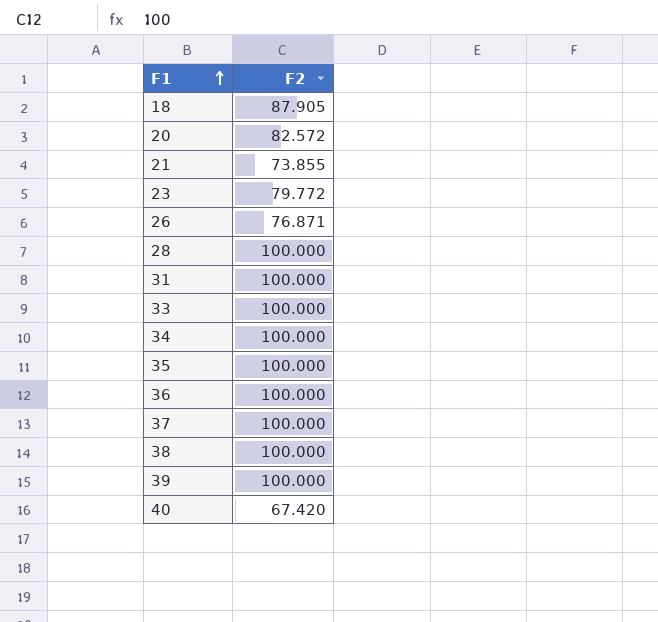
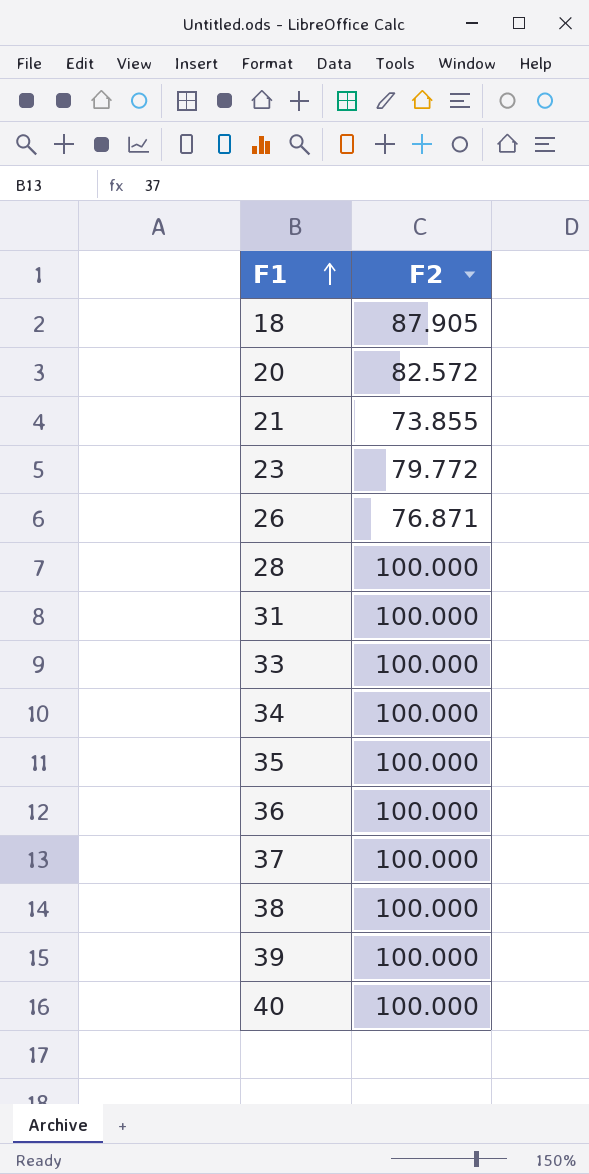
40 | F2: 67.420 -> 100.000

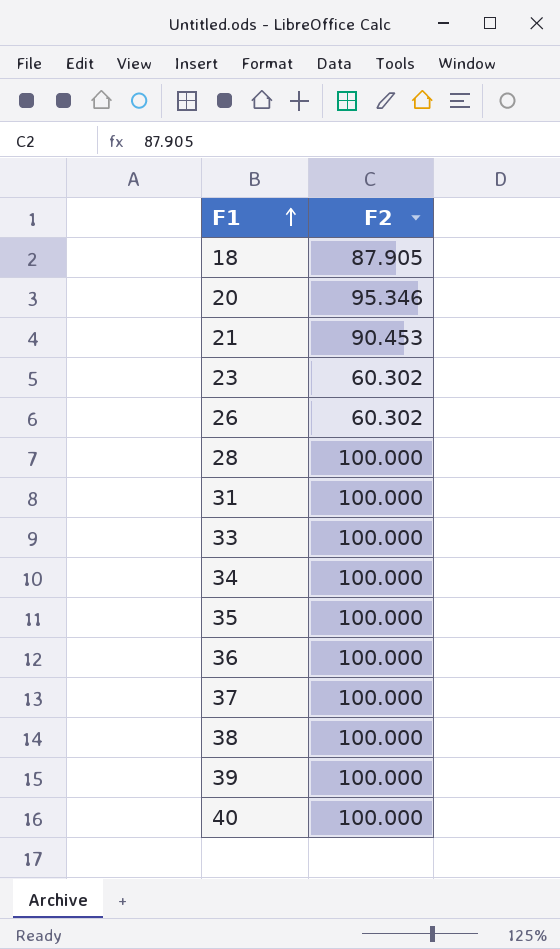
20 | F2: 82.572 -> 95.346
21 | F2: 73.855 -> 90.453
23 | F2: 79.772 -> 60.302
26 | F2: 76.871 -> 60.302

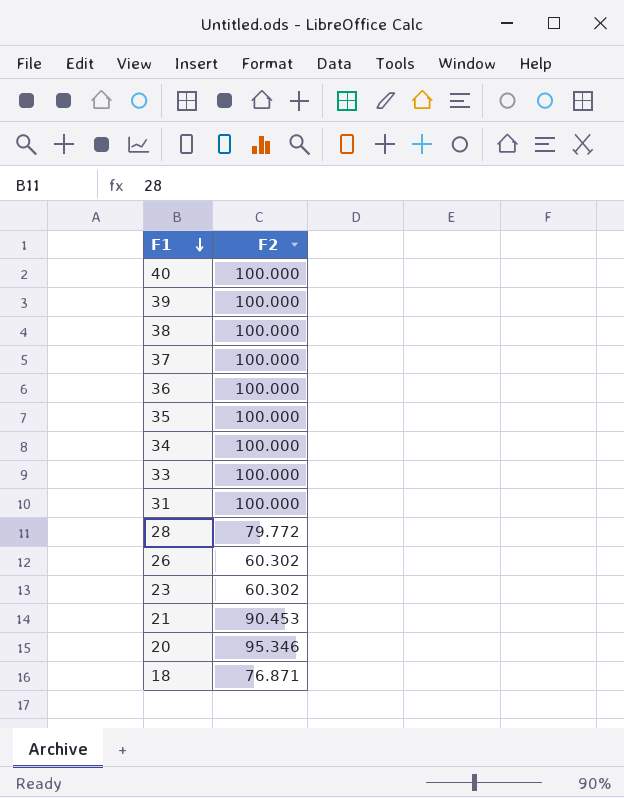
row order: F1 ascending -> F1 descending
28 | F2: 100.000 -> 79.772
18 | F2: 87.905 -> 76.871

